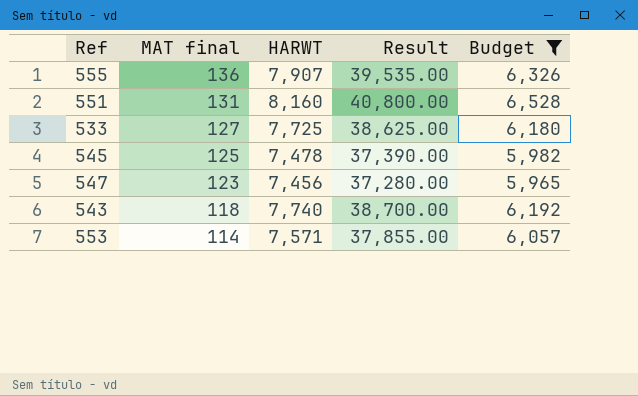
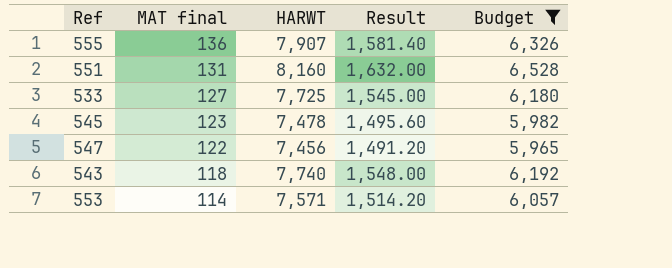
column Result | formula: [HARWT] * 5 -> [HARWT] * 0.2
545 | MAT final: 125 -> 123
547 | MAT final: 123 -> 122

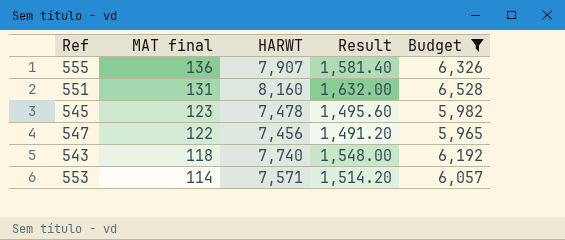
row 533: 127 | 7,725 | 1,545.00 | 6,180 -> none

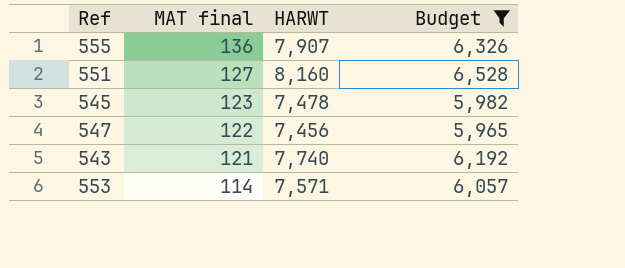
column Result | formula: [HARWT] * 0.2 -> none
551 | MAT final: 131 -> 127
543 | MAT final: 118 -> 121

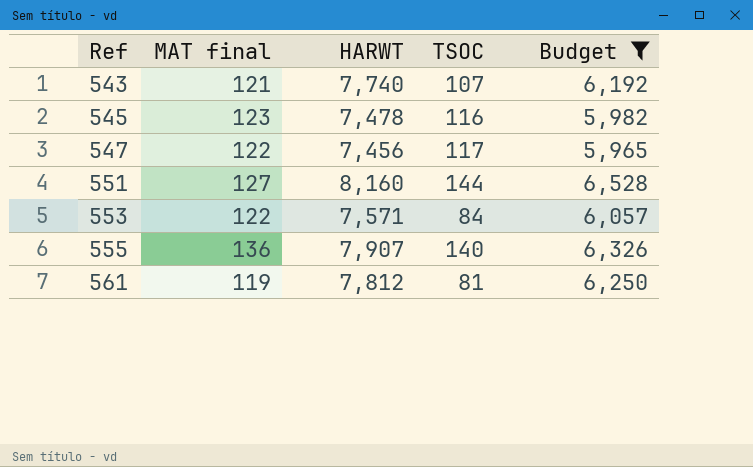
row order: MAT final descending -> Ref ascending
column TSOC | position: none -> 4
553 | MAT final: 114 -> 122
row 561: none -> 119 | 7,812 | 81 | 6,250

